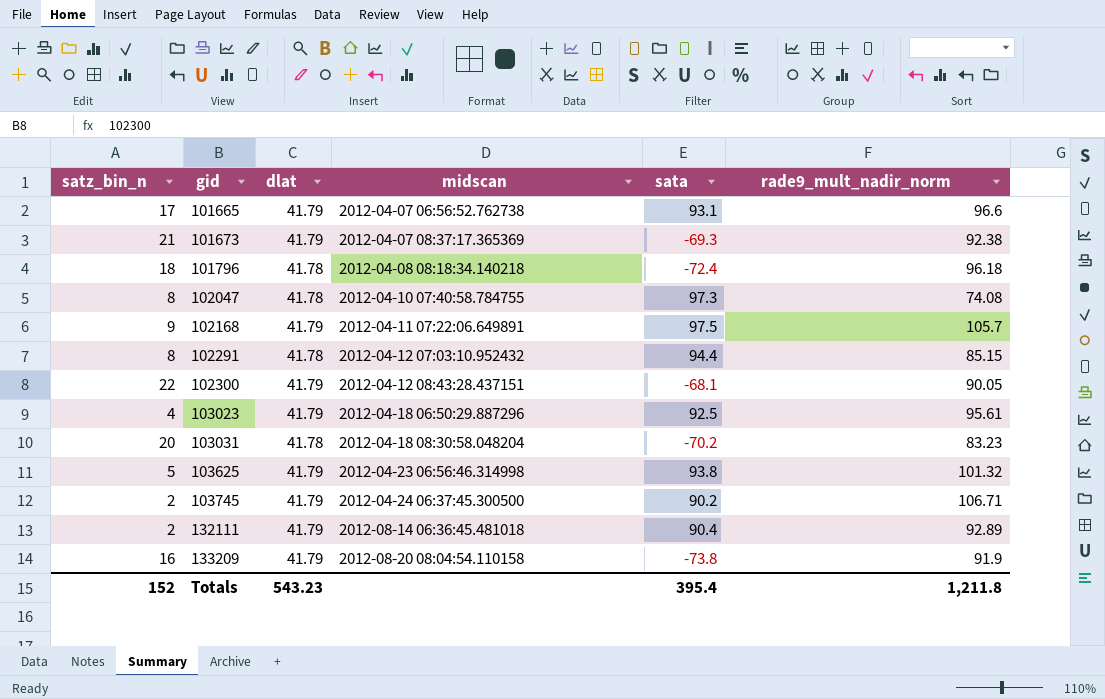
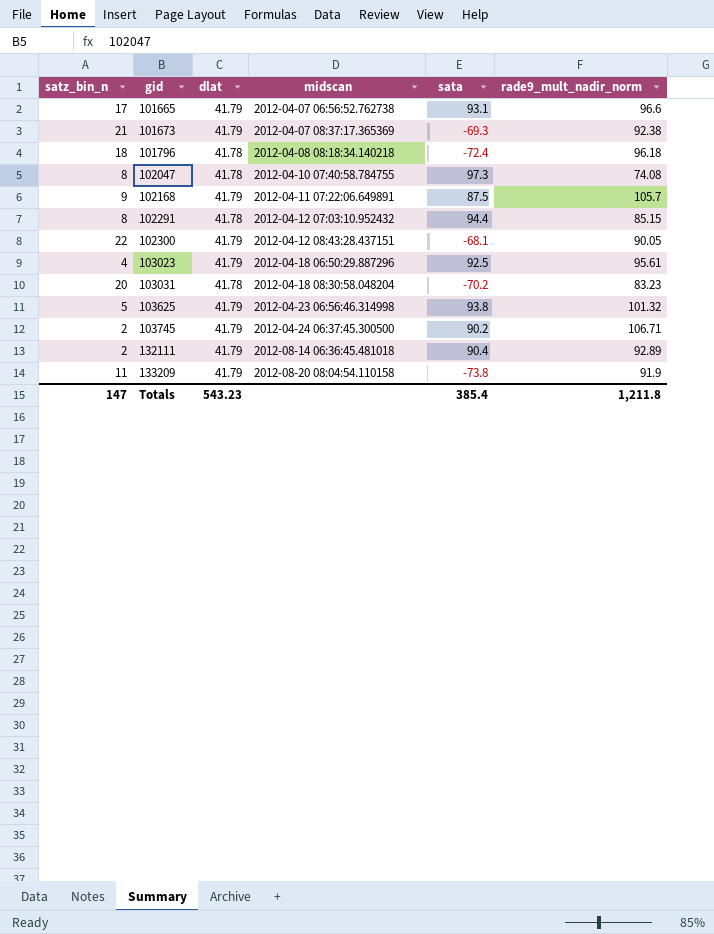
102168 | sata: 97.5 -> 87.5
133209 | satz_bin_n: 16 -> 11
Totals | satz_bin_n: 152 -> 147
Totals | sata: 395.4 -> 385.4

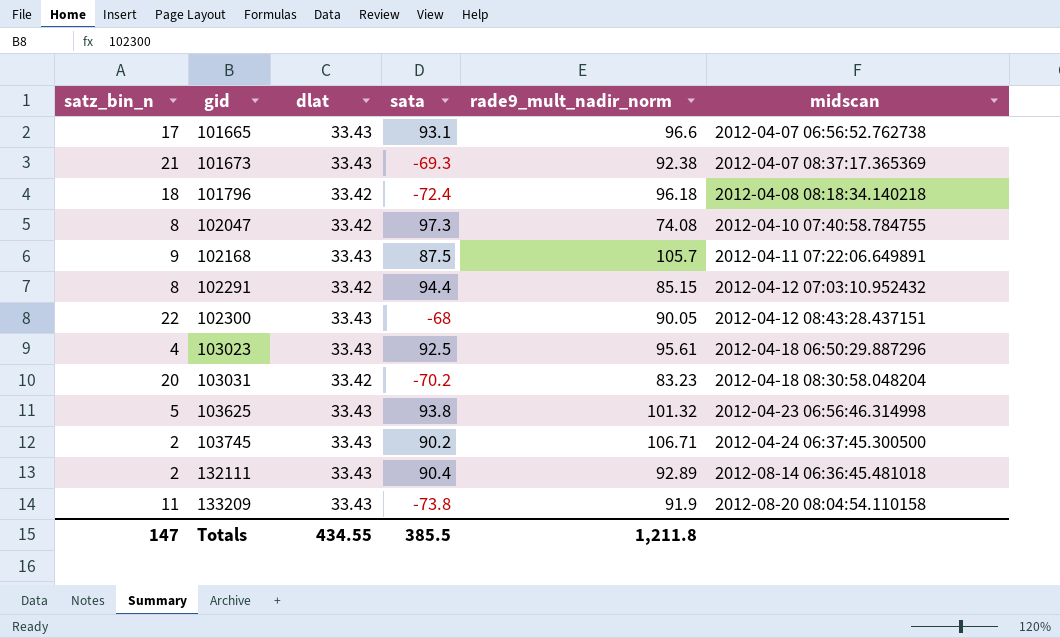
column midscan | position: 4 -> 6
101665 | dlat: 41.79 -> 33.43
101673 | dlat: 41.79 -> 33.43
101796 | dlat: 41.78 -> 33.42
102047 | dlat: 41.78 -> 33.42
102168 | dlat: 41.79 -> 33.43
102291 | dlat: 41.78 -> 33.42
102300 | dlat: 41.79 -> 33.43
102300 | sata: -68.1 -> -68
103023 | dlat: 41.79 -> 33.43
103031 | dlat: 41.78 -> 33.42
103625 | dlat: 41.79 -> 33.43
103745 | dlat: 41.79 -> 33.43
132111 | dlat: 41.79 -> 33.43
133209 | dlat: 41.79 -> 33.43
Totals | dlat: 543.23 -> 434.55
Totals | sata: 385.4 -> 385.5

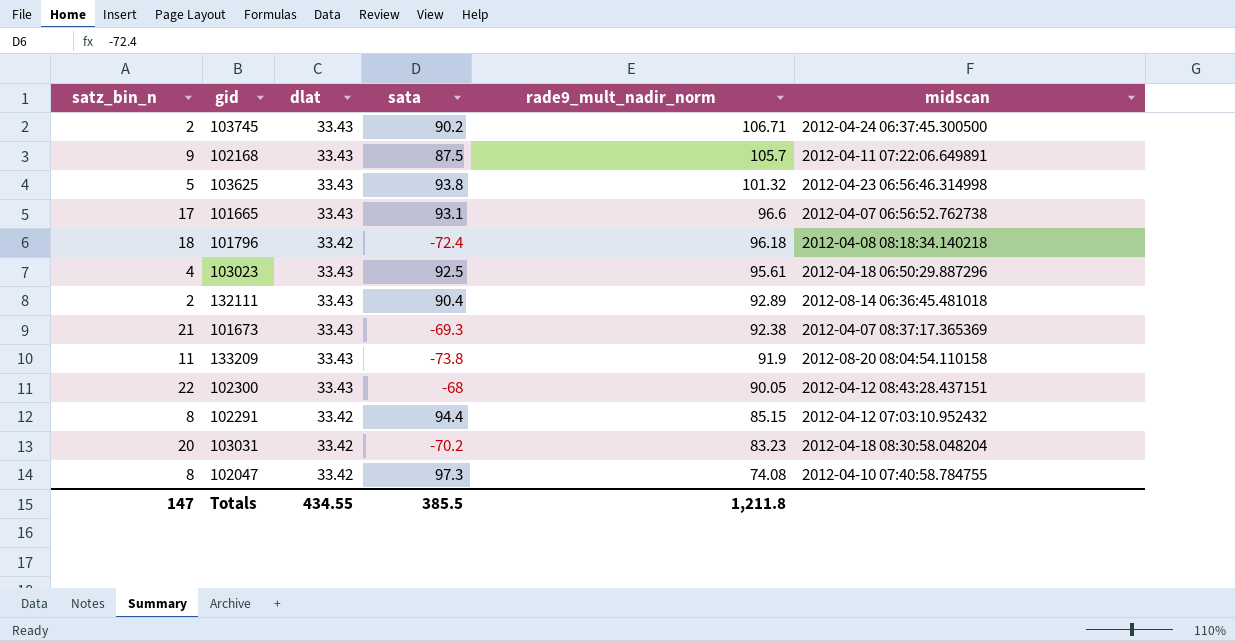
row order: gid ascending -> rade9_mult_nadir_norm descending

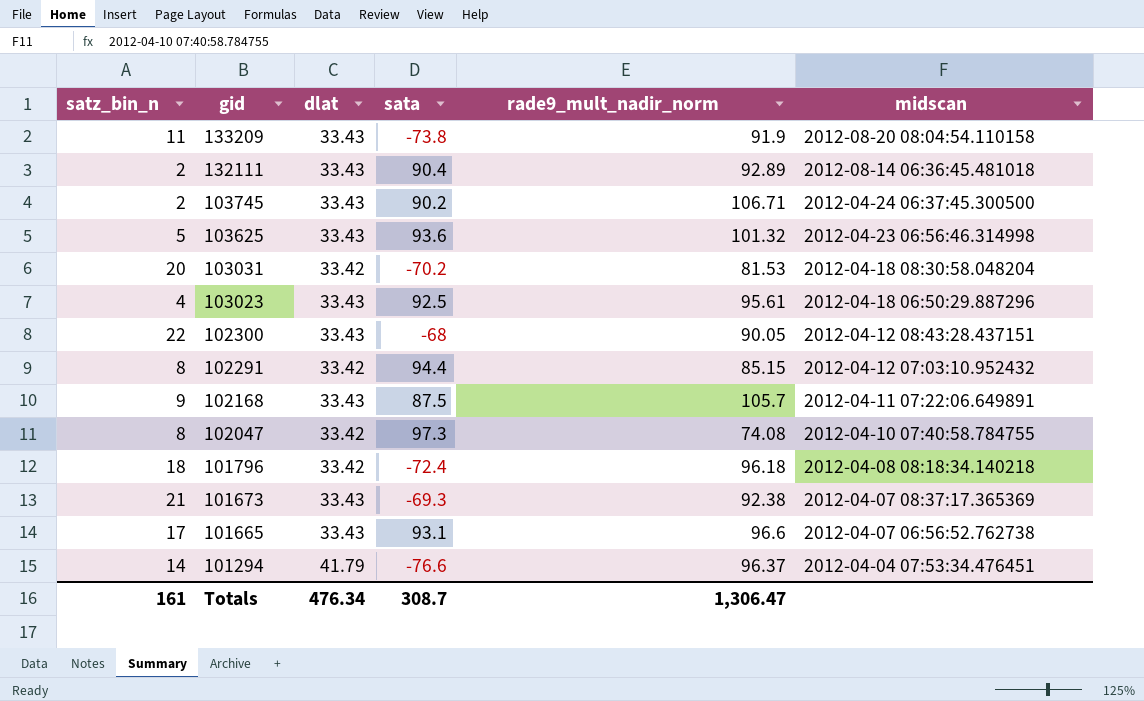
row order: rade9_mult_nadir_norm descending -> gid descending
103625 | sata: 93.8 -> 93.6
103031 | rade9_mult_nadir_norm: 83.23 -> 81.53
row 101294: none -> 14 | 41.79 | -76.6 | 96.37 | 2012-04-04 07:53:34.476451
Totals | satz_bin_n: 147 -> 161
Totals | dlat: 434.55 -> 476.34
Totals | sata: 385.5 -> 308.7
Totals | rade9_mult_nadir_norm: 1,211.8 -> 1,306.47

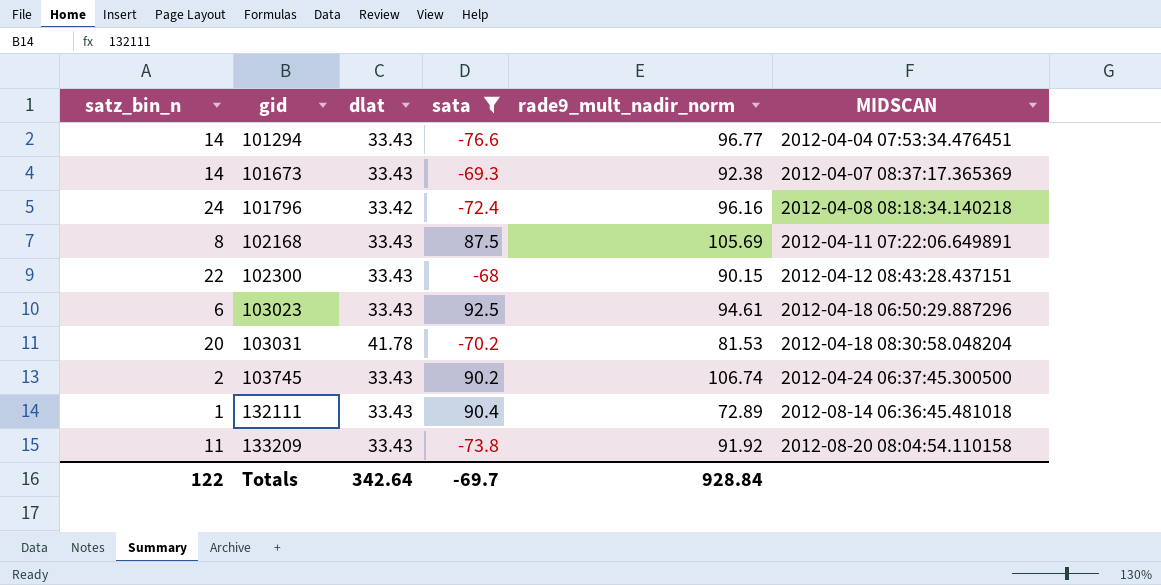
filter: none -> sata <= 92.5
row order: gid descending -> gid ascending
column name: midscan -> MIDSCAN
101294 | dlat: 41.79 -> 33.43
101294 | rade9_mult_nadir_norm: 96.37 -> 96.77
101673 | satz_bin_n: 21 -> 14
101796 | satz_bin_n: 18 -> 24
101796 | rade9_mult_nadir_norm: 96.18 -> 96.16
102168 | satz_bin_n: 9 -> 8
102168 | rade9_mult_nadir_norm: 105.7 -> 105.69
102300 | rade9_mult_nadir_norm: 90.05 -> 90.15
103023 | satz_bin_n: 4 -> 6
103023 | rade9_mult_nadir_norm: 95.61 -> 94.61
103031 | dlat: 33.42 -> 41.78
103745 | rade9_mult_nadir_norm: 106.71 -> 106.74
132111 | satz_bin_n: 2 -> 1
132111 | rade9_mult_nadir_norm: 92.89 -> 72.89
133209 | rade9_mult_nadir_norm: 91.9 -> 91.92
Totals | satz_bin_n: 161 -> 122
Totals | dlat: 476.34 -> 342.64
Totals | sata: 308.7 -> -69.7
Totals | rade9_mult_nadir_norm: 1,306.47 -> 928.84

